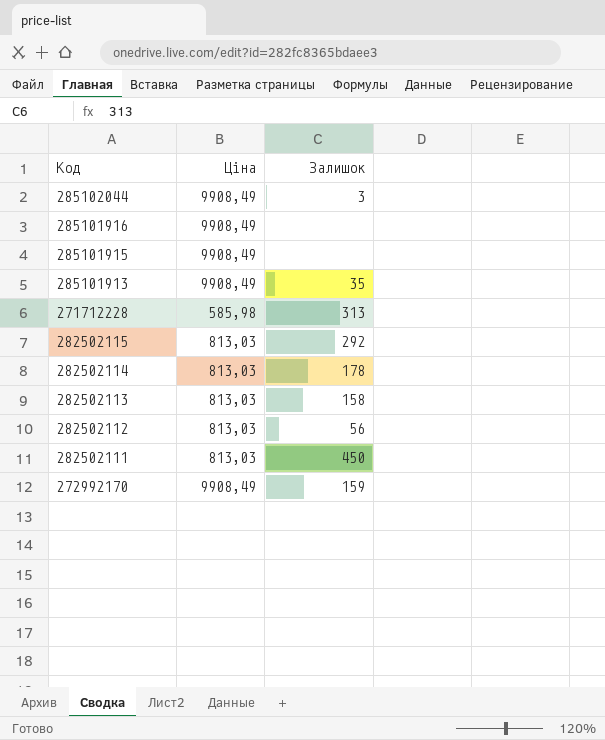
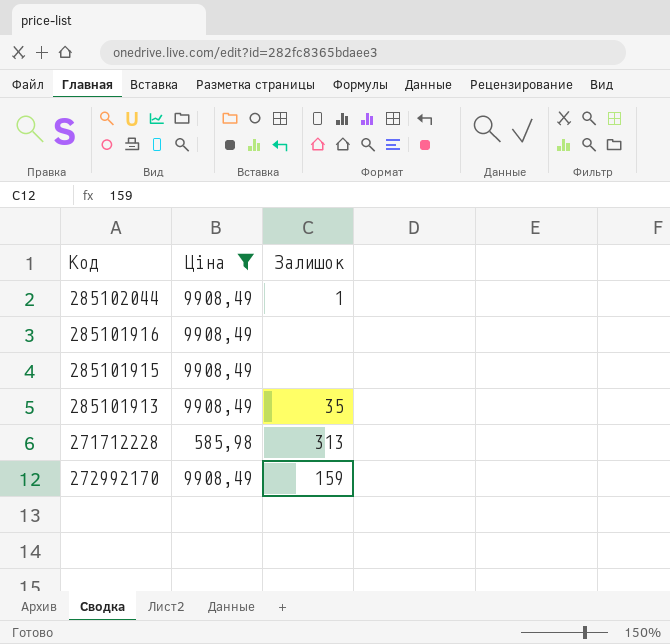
filter: none -> Ціна != 813,03
285102044 | Залишок: 3 -> 1

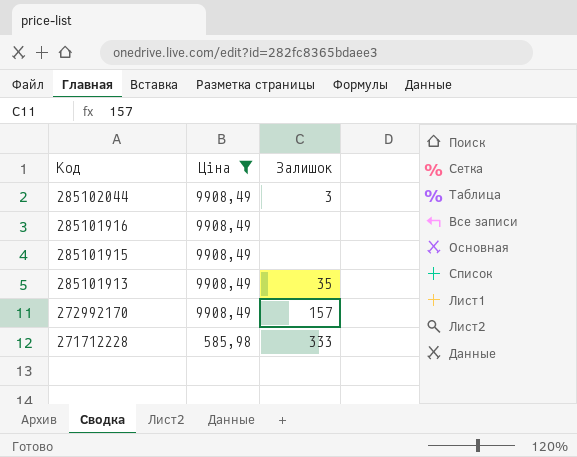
row order: none -> Код descending
285102044 | Залишок: 1 -> 3
272992170 | Залишок: 159 -> 157
271712228 | Залишок: 313 -> 333

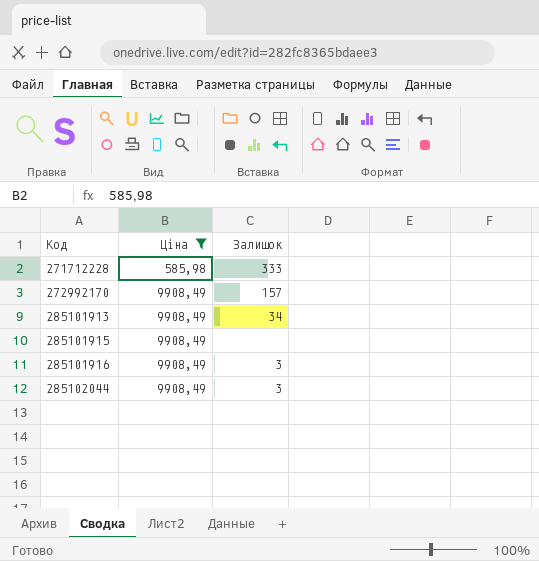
row order: Код descending -> Код ascending
285101913 | Залишок: 35 -> 34
285101916 | Залишок: none -> 3

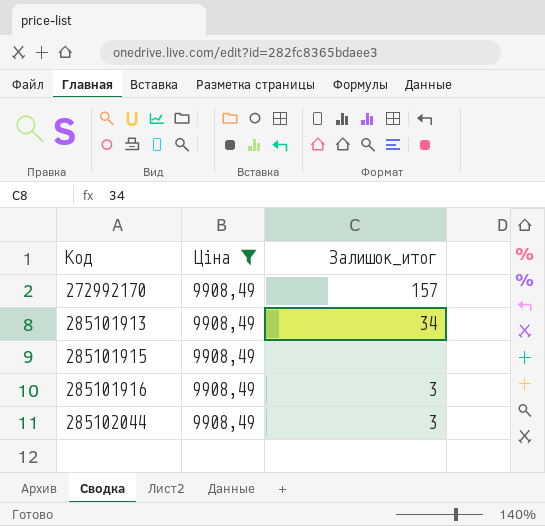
column name: Залишок -> Залишок_итог
row 271712228: 585,98 | 333 -> none

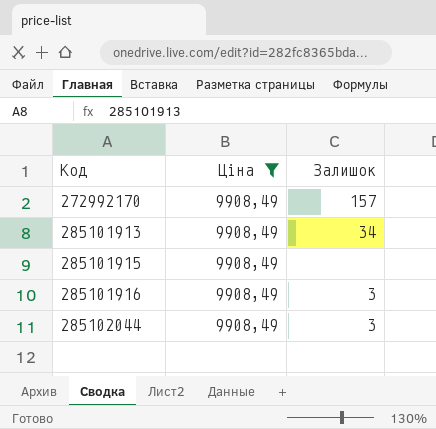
column name: Залишок_итог -> Залишок

